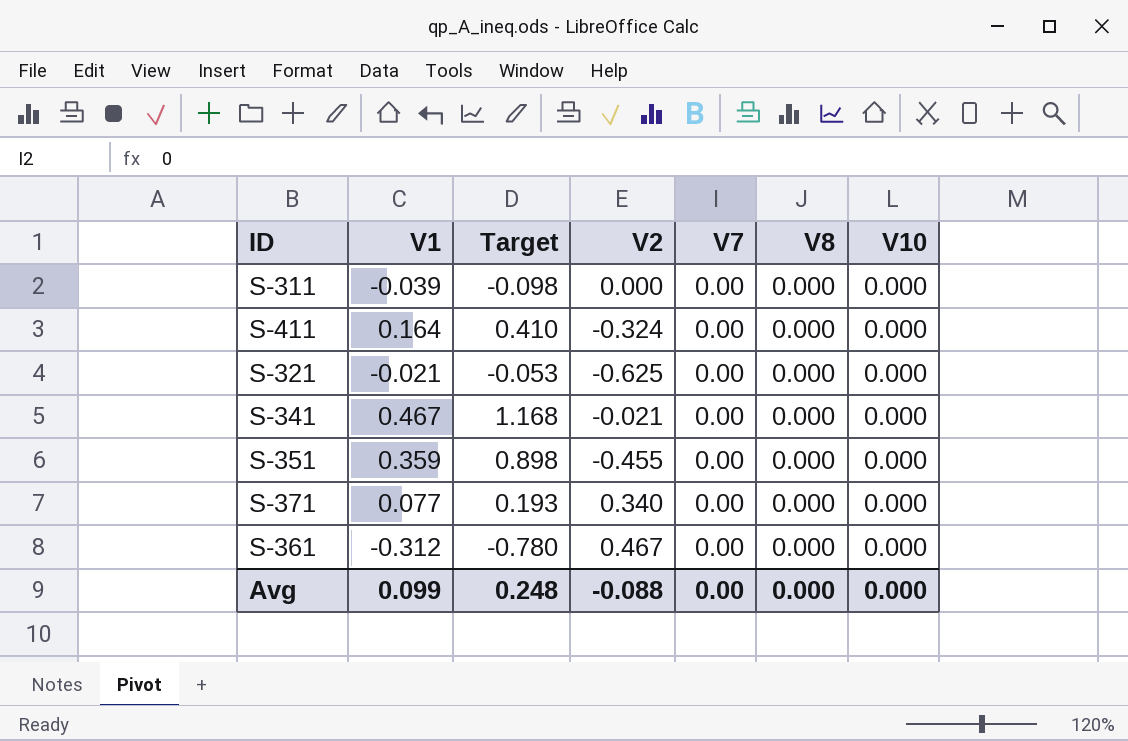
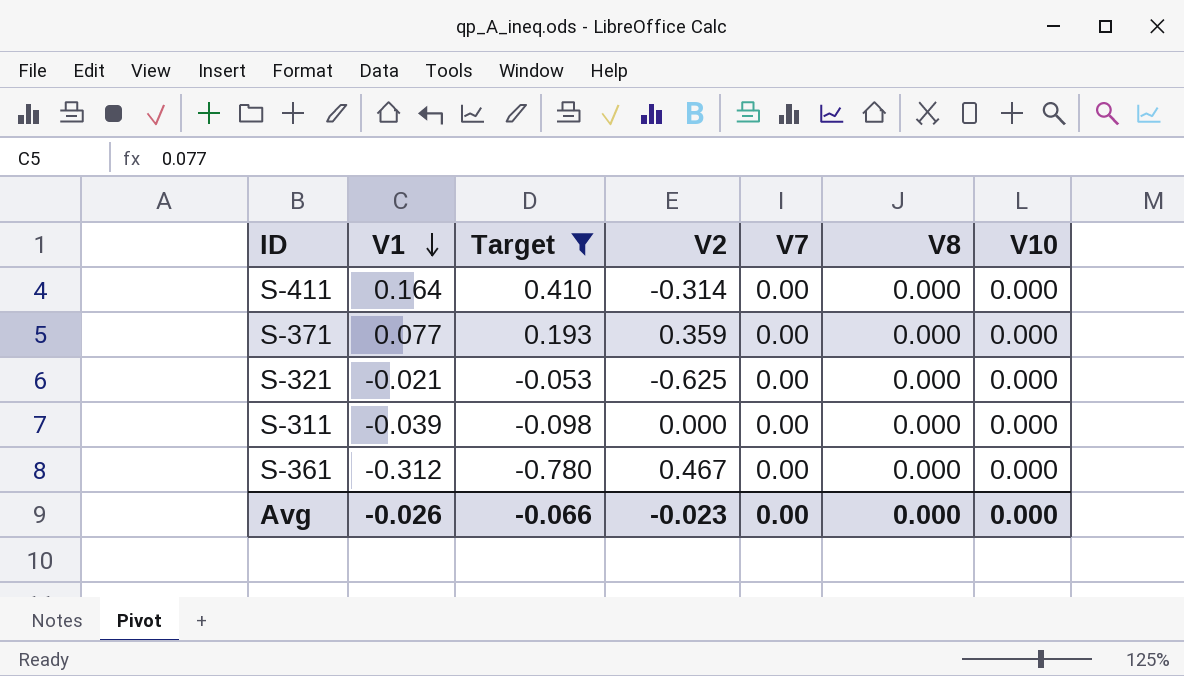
filter: none -> Target <= 0.410
row order: none -> V1 descending
S-411 | V2: -0.324 -> -0.314
S-371 | V2: 0.340 -> 0.359
Avg | V1: 0.099 -> -0.026
Avg | Target: 0.248 -> -0.066
Avg | V2: -0.088 -> -0.023

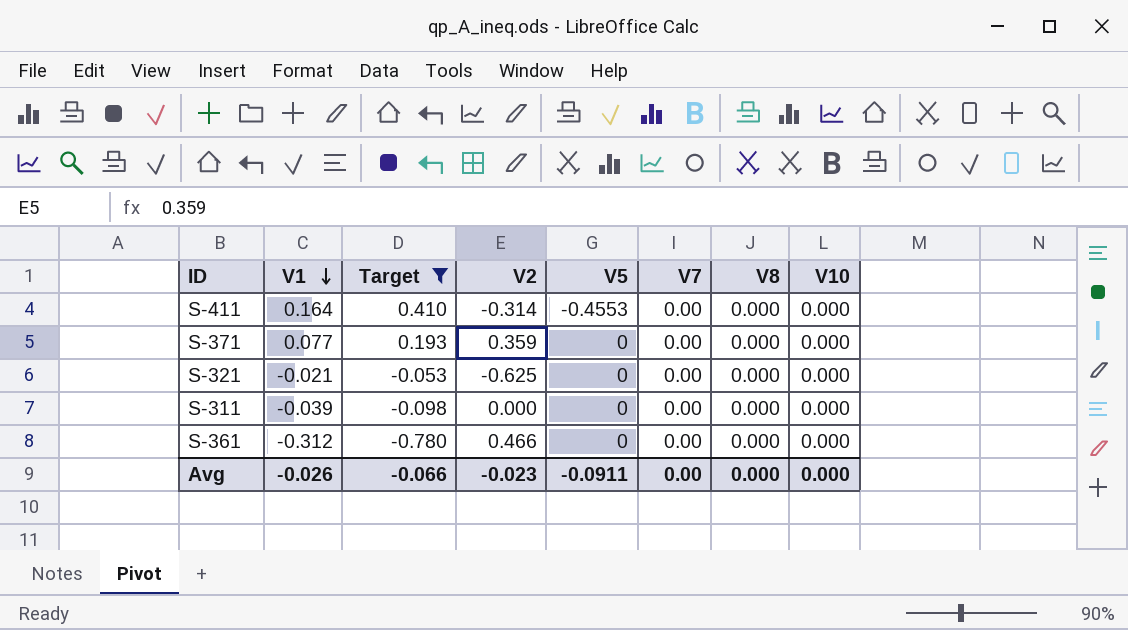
column V5 | position: none -> 5
S-361 | V2: 0.467 -> 0.466

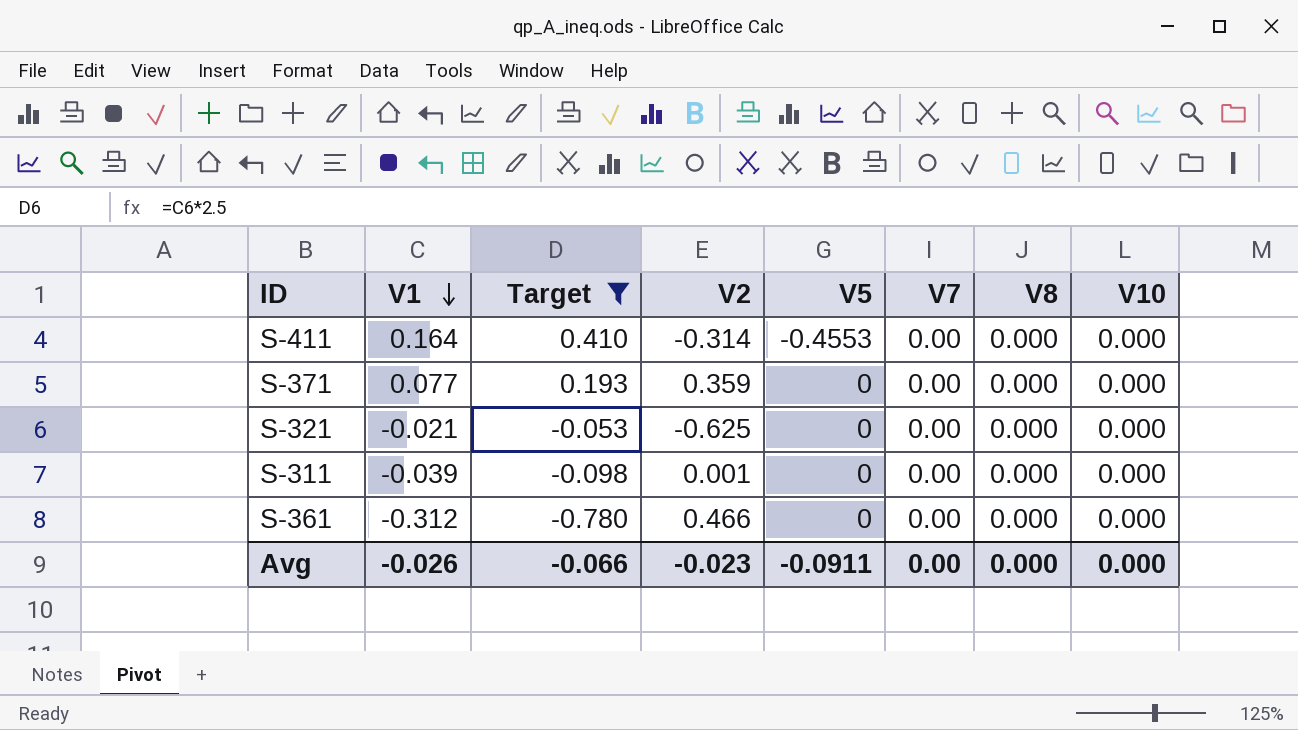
S-311 | V2: 0.000 -> 0.001

